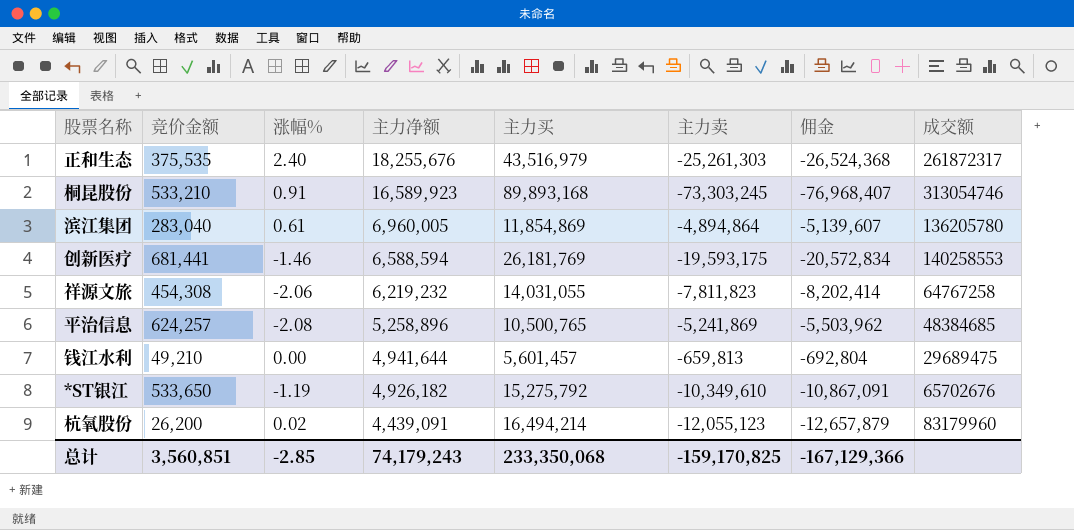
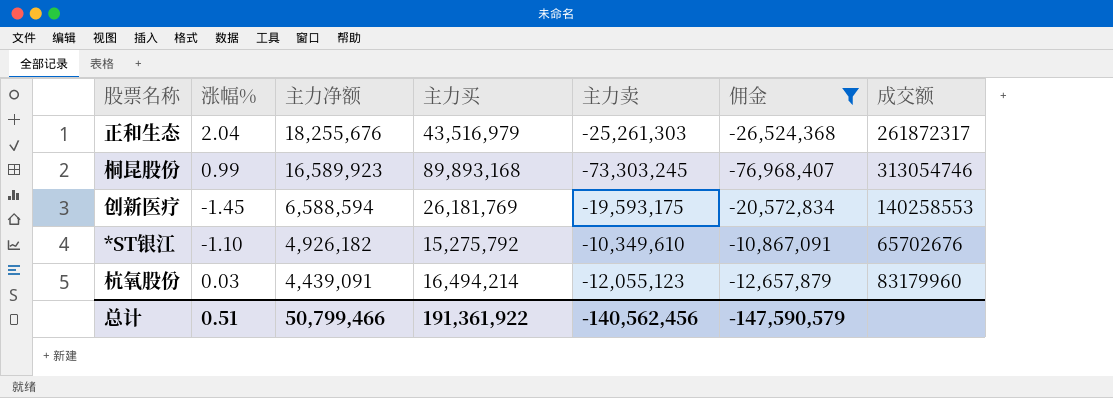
filter: none -> 佣金 <= -10,867,091
column 竞价金额 | position: 2 -> none
正和生态 | 涨幅%: 2.40 -> 2.04
桐昆股份 | 涨幅%: 0.91 -> 0.99
创新医疗 | 涨幅%: -1.46 -> -1.45
*ST银江 | 涨幅%: -1.19 -> -1.10
杭氧股份 | 涨幅%: 0.02 -> 0.03
总计 | 涨幅%: -2.85 -> 0.51
总计 | 主力净额: 74,179,243 -> 50,799,466
总计 | 主力买: 233,350,068 -> 191,361,922
总计 | 主力卖: -159,170,825 -> -140,562,456
总计 | 佣金: -167,129,366 -> -147,590,579

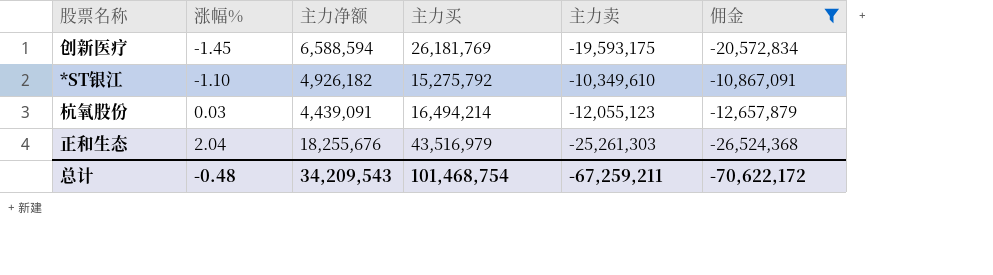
row order: 主力净额 descending -> 涨幅% ascending
column 成交额 | position: 7 -> none
row 桐昆股份: 0.99 | 16,589,923 | 89,893,168 | -73,303,245 | -76,968,407 | 313054746 -> none
总计 | 涨幅%: 0.51 -> -0.48
总计 | 主力净额: 50,799,466 -> 34,209,543
总计 | 主力买: 191,361,922 -> 101,468,754
总计 | 主力卖: -140,562,456 -> -67,259,211
总计 | 佣金: -147,590,579 -> -70,622,172

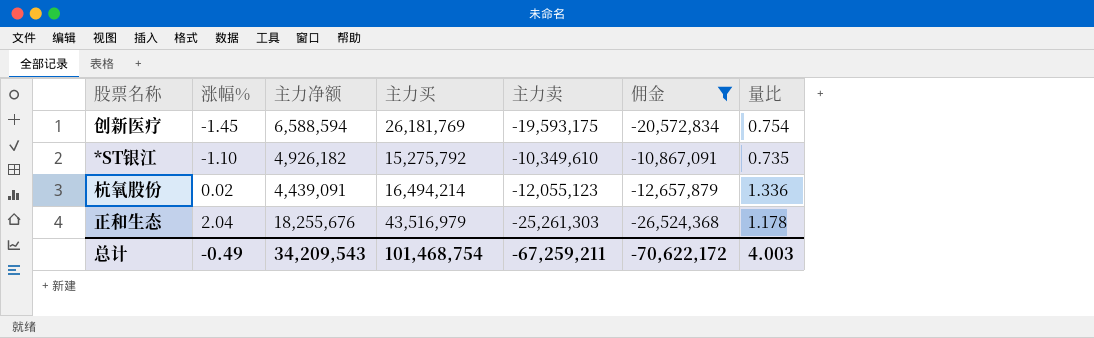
column 量比 | position: none -> 7
杭氧股份 | 涨幅%: 0.03 -> 0.02
总计 | 涨幅%: -0.48 -> -0.49

